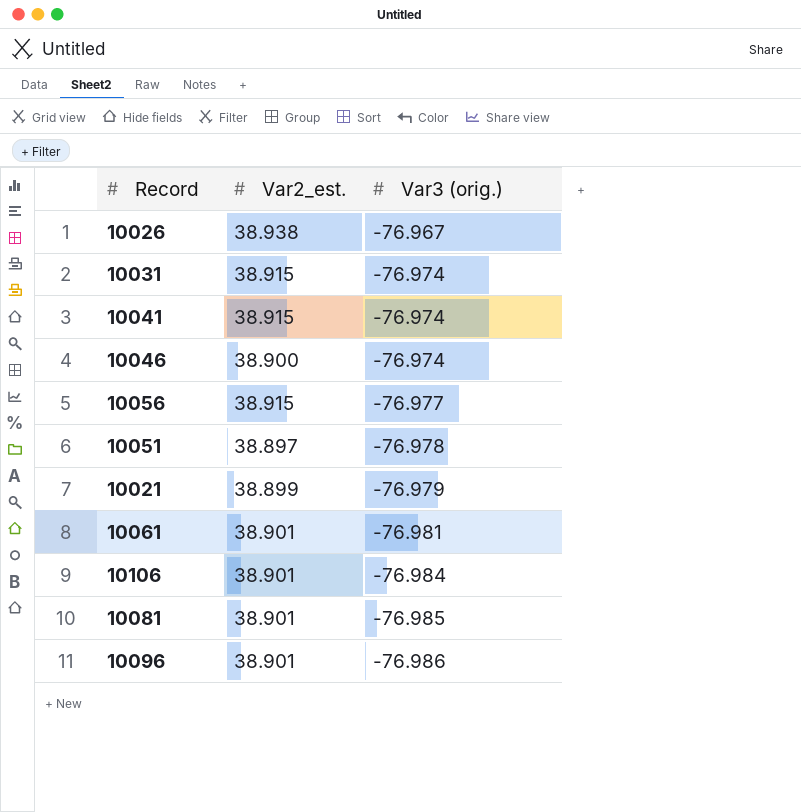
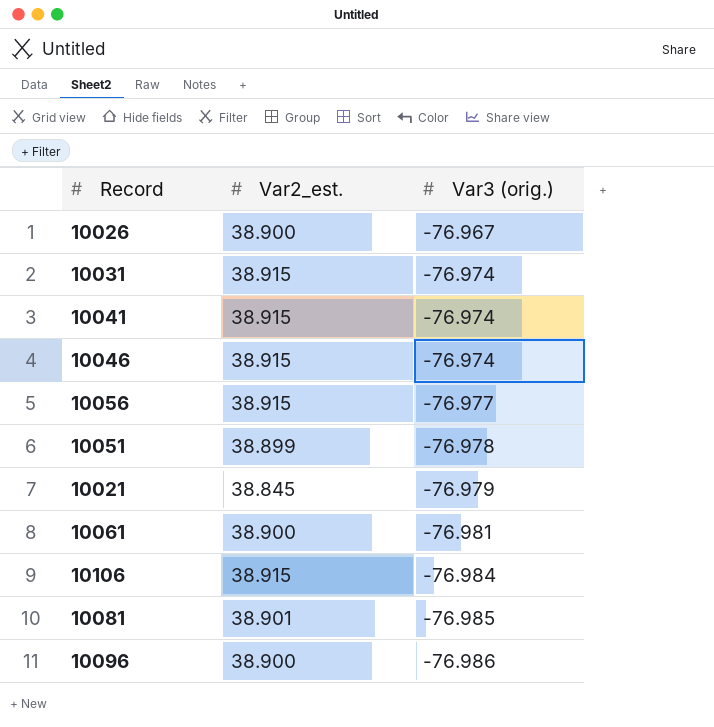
10026 | Var2_est.: 38.938 -> 38.900
10046 | Var2_est.: 38.900 -> 38.915
10051 | Var2_est.: 38.897 -> 38.899
10021 | Var2_est.: 38.899 -> 38.845
10061 | Var2_est.: 38.901 -> 38.900
10106 | Var2_est.: 38.901 -> 38.915
10096 | Var2_est.: 38.901 -> 38.900

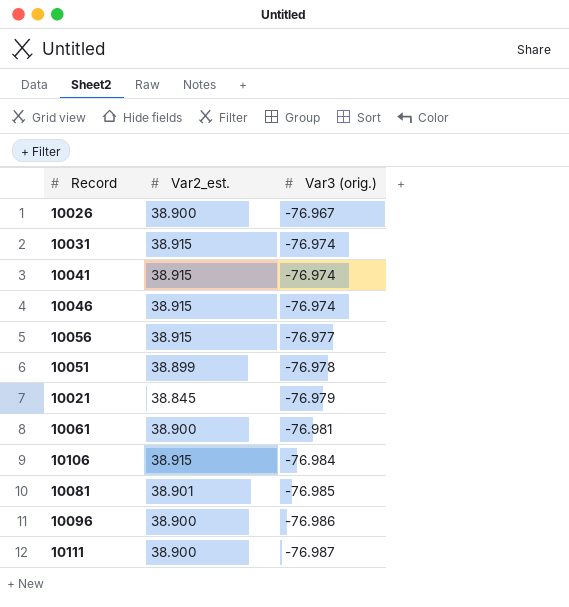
row 10111: none -> 38.900 | -76.987

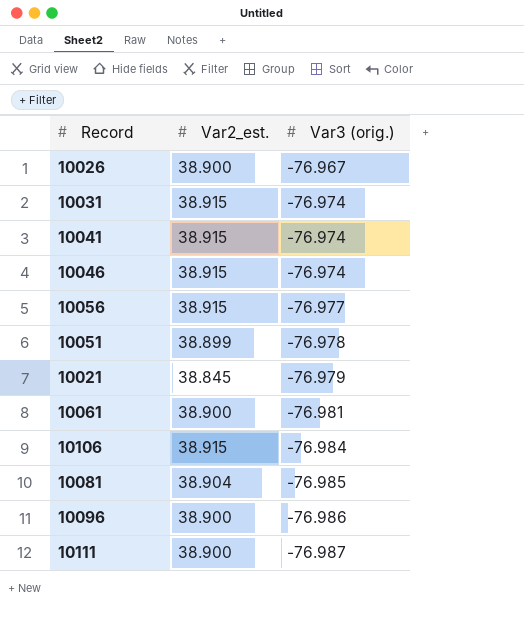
10081 | Var2_est.: 38.901 -> 38.904

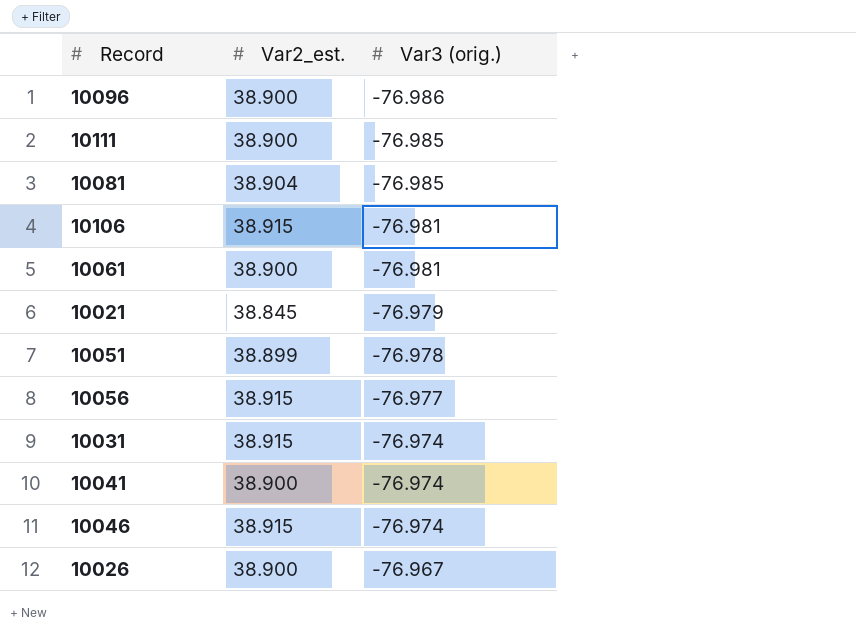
row order: Var3 (orig.) descending -> Var3 (orig.) ascending
10111 | Var3 (orig.): -76.987 -> -76.985
10106 | Var3 (orig.): -76.984 -> -76.981
10041 | Var2_est.: 38.915 -> 38.900

